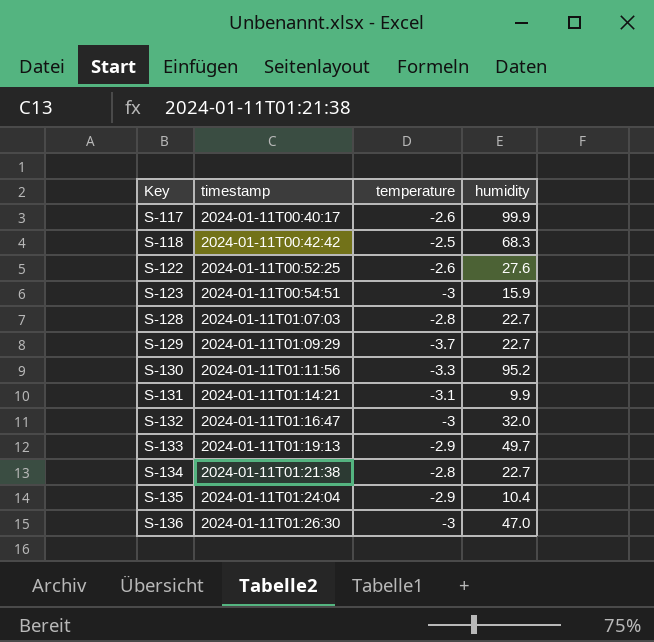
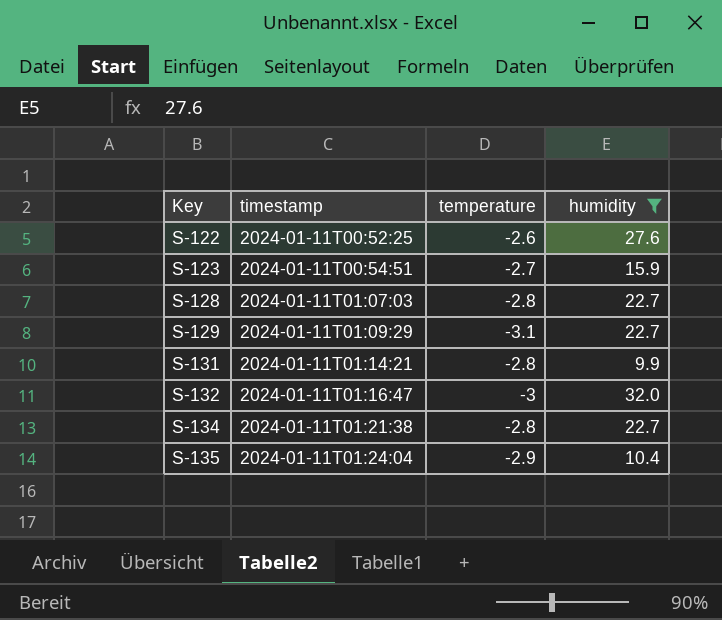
filter: none -> humidity <= 32.0
S-123 | temperature: -3 -> -2.7
S-129 | temperature: -3.7 -> -3.1
S-131 | temperature: -3.1 -> -2.8

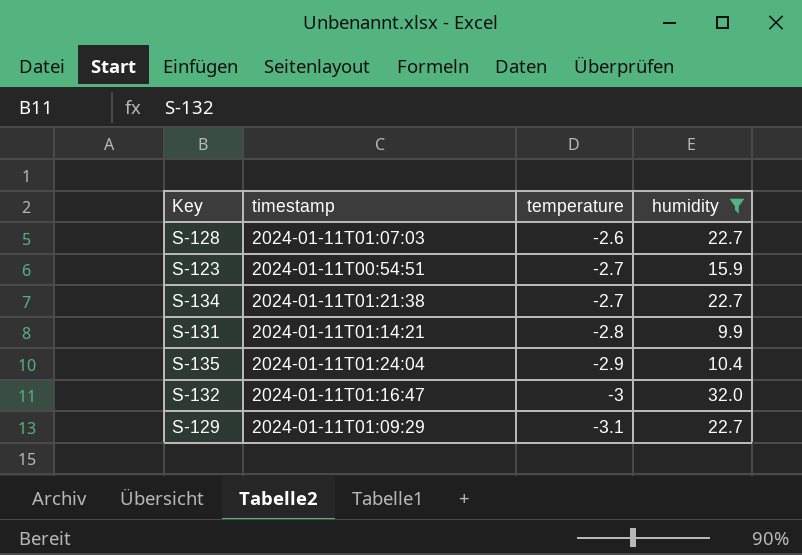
row order: Key ascending -> temperature descending
row S-122: 2024-01-11T00:52:25 | -2.6 | 27.6 -> none
S-128 | temperature: -2.8 -> -2.6
S-134 | temperature: -2.8 -> -2.7

